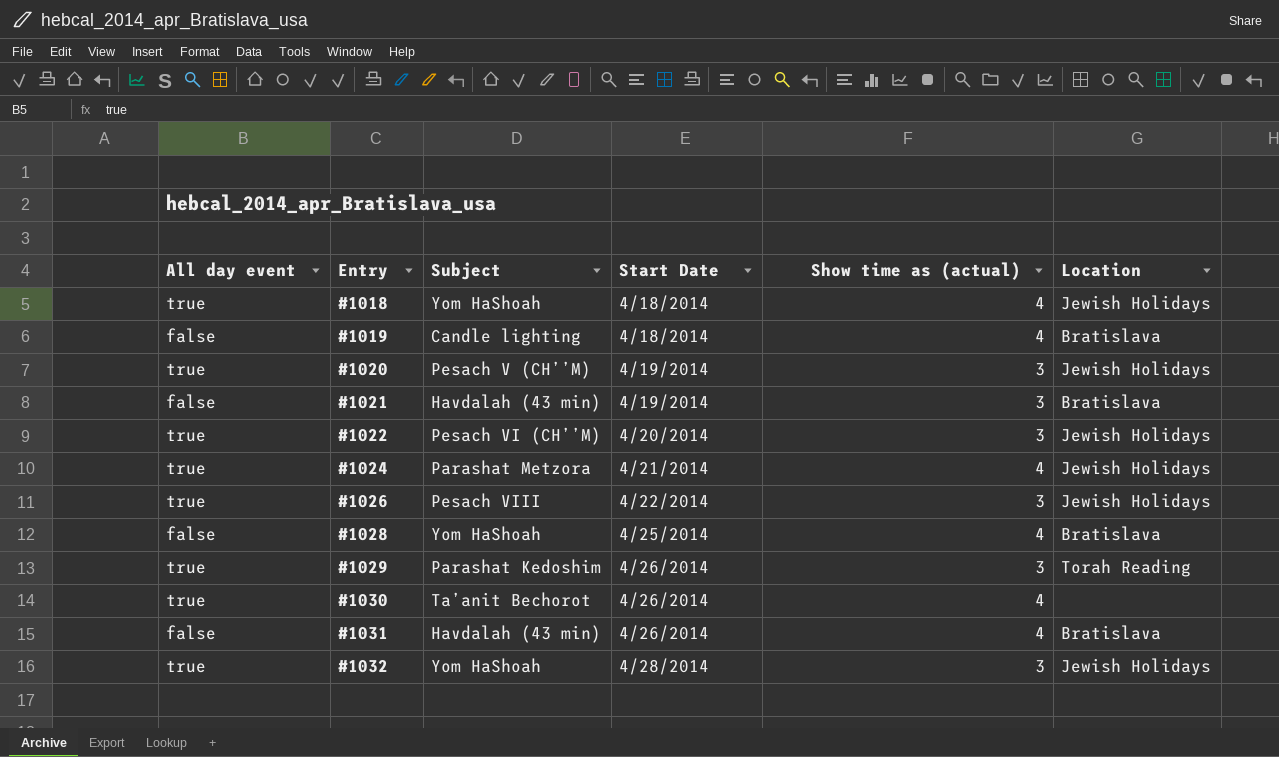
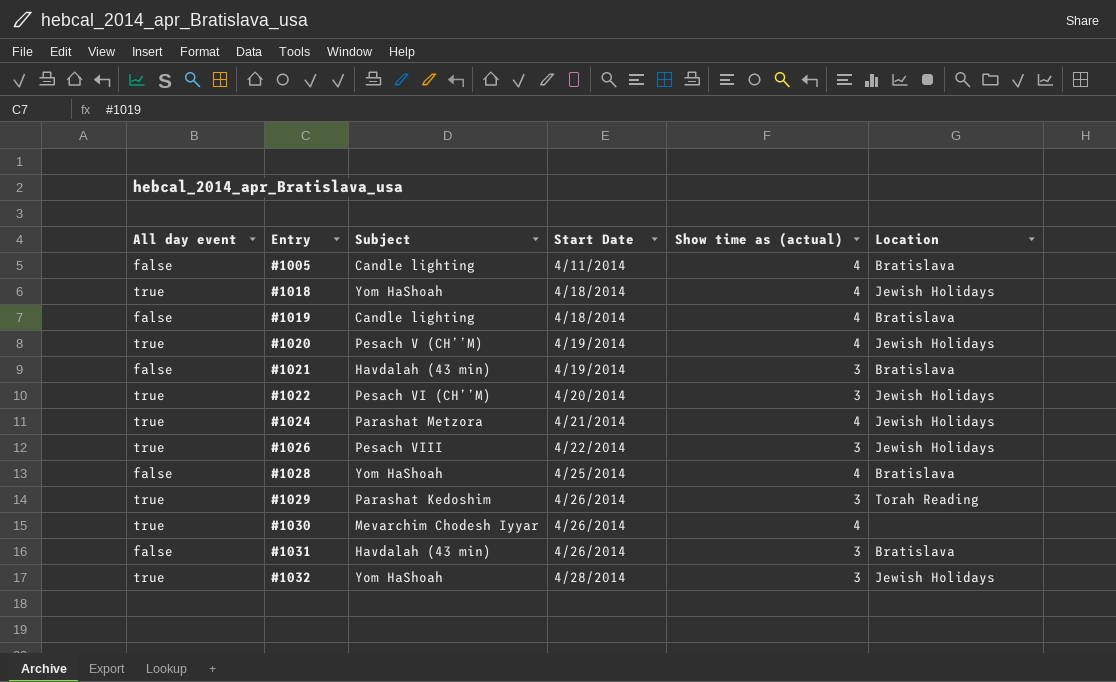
row #1005: none -> false | Candle lighting | 4/11/2014 | 4 | Bratislava
#1020 | Show time as (actual): 3 -> 4
#1030 | Subject: Ta’anit Bechorot -> Mevarchim Chodesh Iyyar
#1031 | Show time as (actual): 4 -> 3

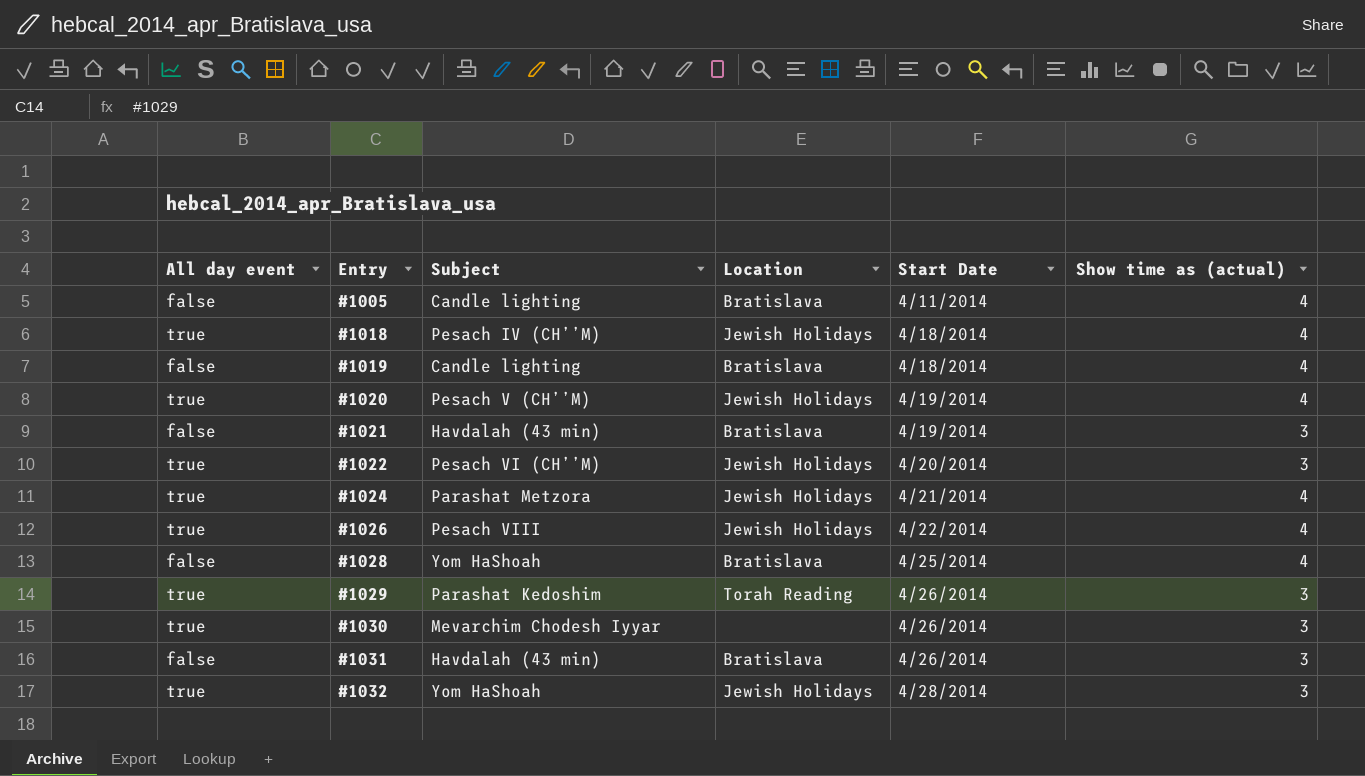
column Location | position: 6 -> 4
#1018 | Subject: Yom HaShoah -> Pesach IV (CH’’M)
#1026 | Show time as (actual): 3 -> 4
#1030 | Show time as (actual): 4 -> 3

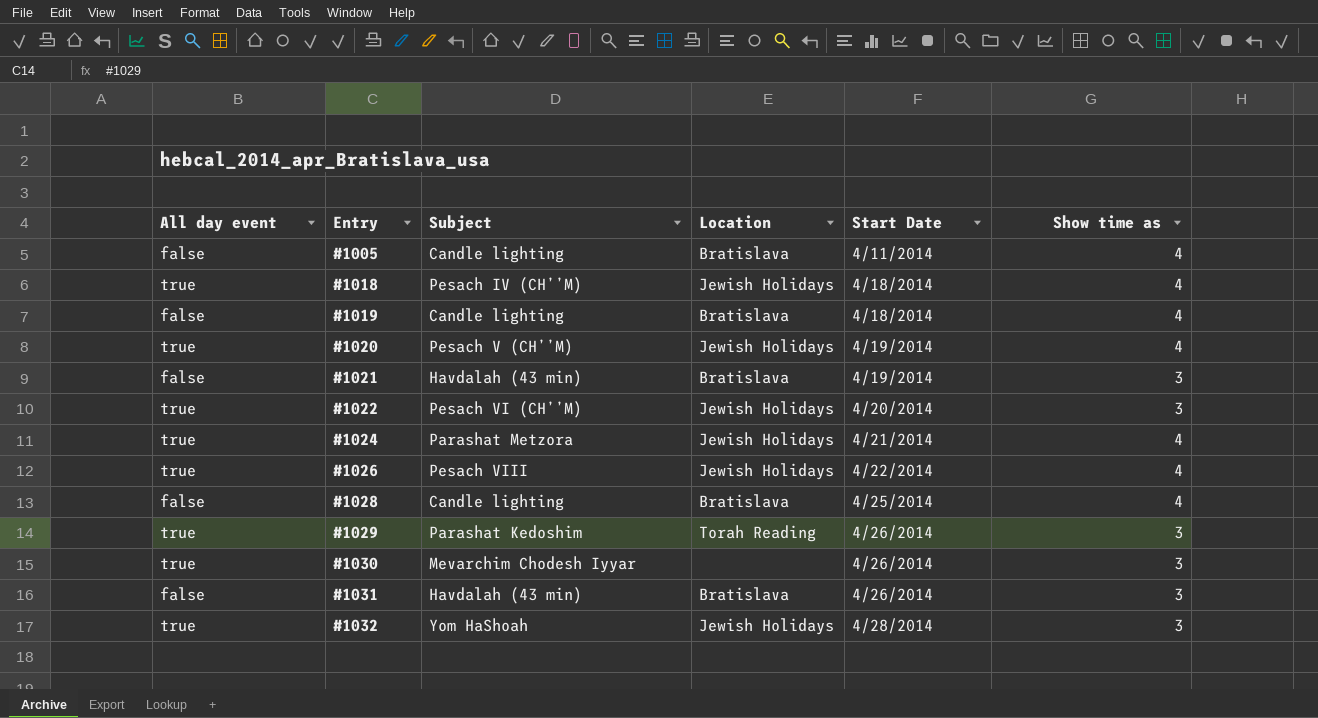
column name: Show time as (actual) -> Show time as
#1028 | Subject: Yom HaShoah -> Candle lighting

